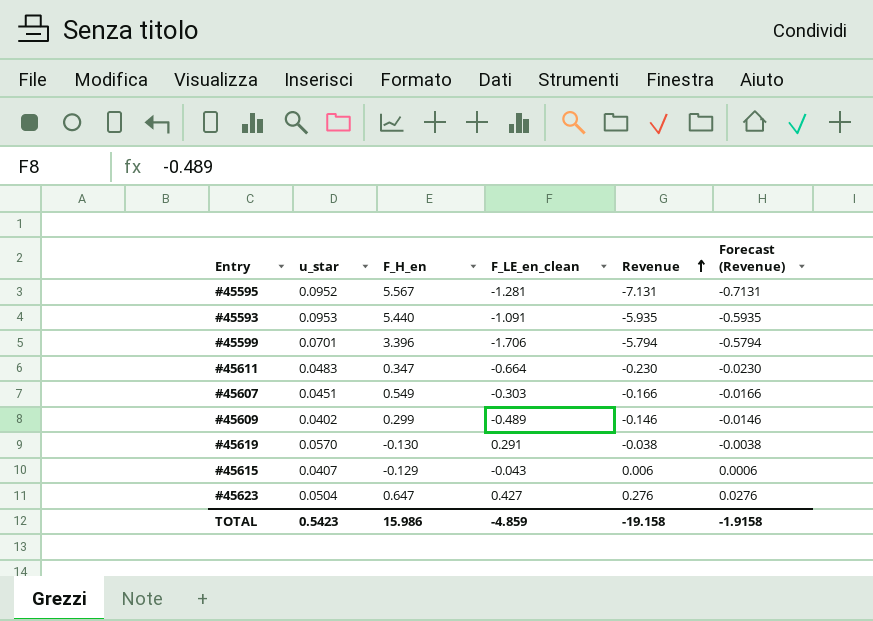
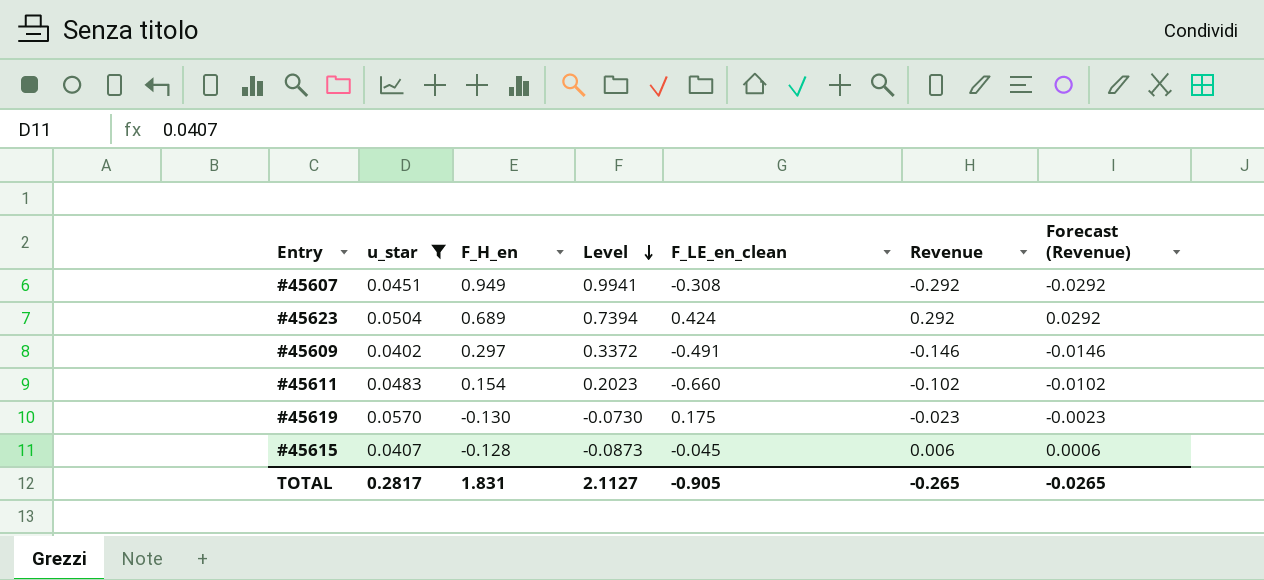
filter: none -> u_star <= 0.0570
row order: Revenue ascending -> Level descending
column Level | formula: none -> [u_star] + [F_H_en]
#45607 | F_H_en: 0.549 -> 0.949
#45607 | F_LE_en_clean: -0.303 -> -0.308
#45607 | Revenue: -0.166 -> -0.292
#45607 | Forecast (Revenue): -0.0166 -> -0.0292
#45623 | F_H_en: 0.647 -> 0.689
#45623 | F_LE_en_clean: 0.427 -> 0.424
#45623 | Revenue: 0.276 -> 0.292
#45623 | Forecast (Revenue): 0.0276 -> 0.0292
#45609 | F_H_en: 0.299 -> 0.297
#45609 | F_LE_en_clean: -0.489 -> -0.491
#45611 | F_H_en: 0.347 -> 0.154
#45611 | F_LE_en_clean: -0.664 -> -0.660
#45611 | Revenue: -0.230 -> -0.102
#45611 | Forecast (Revenue): -0.0230 -> -0.0102
#45619 | F_LE_en_clean: 0.291 -> 0.175
#45619 | Revenue: -0.038 -> -0.023
#45619 | Forecast (Revenue): -0.0038 -> -0.0023
#45615 | F_H_en: -0.129 -> -0.128
#45615 | F_LE_en_clean: -0.043 -> -0.045
TOTAL | u_star: 0.5423 -> 0.2817
TOTAL | F_H_en: 15.986 -> 1.831
TOTAL | F_LE_en_clean: -4.859 -> -0.905
TOTAL | Revenue: -19.158 -> -0.265
TOTAL | Forecast (Revenue): -1.9158 -> -0.0265

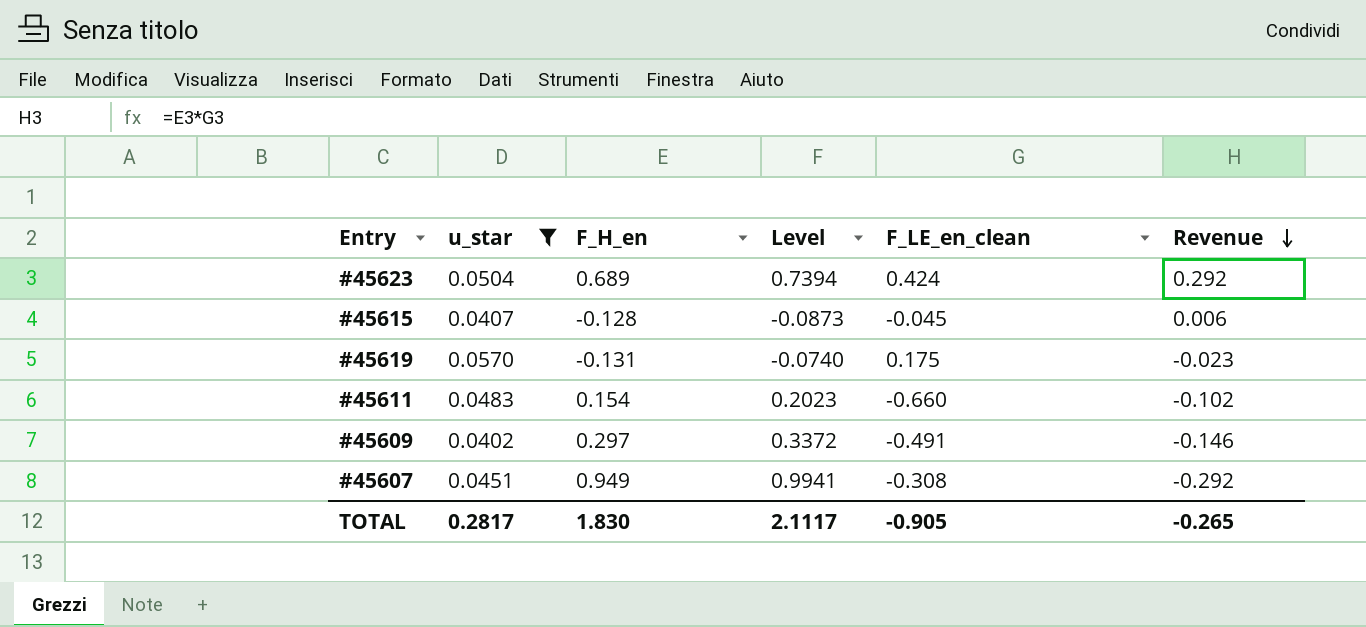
row order: Level descending -> Revenue descending
column Forecast (Revenue) | formula: [Revenue] * 0.1 -> none
#45619 | F_H_en: -0.130 -> -0.131
#45619 | Level: -0.0730 -> -0.0740
TOTAL | F_H_en: 1.831 -> 1.830
TOTAL | Level: 2.1127 -> 2.1117

